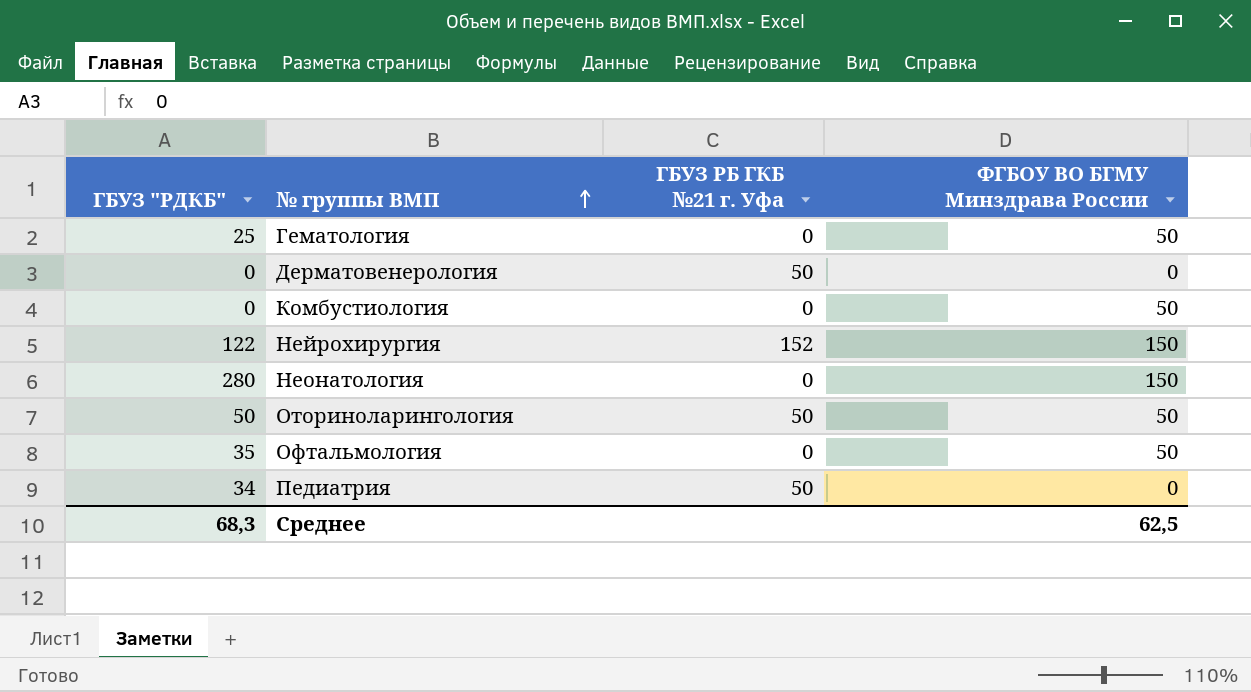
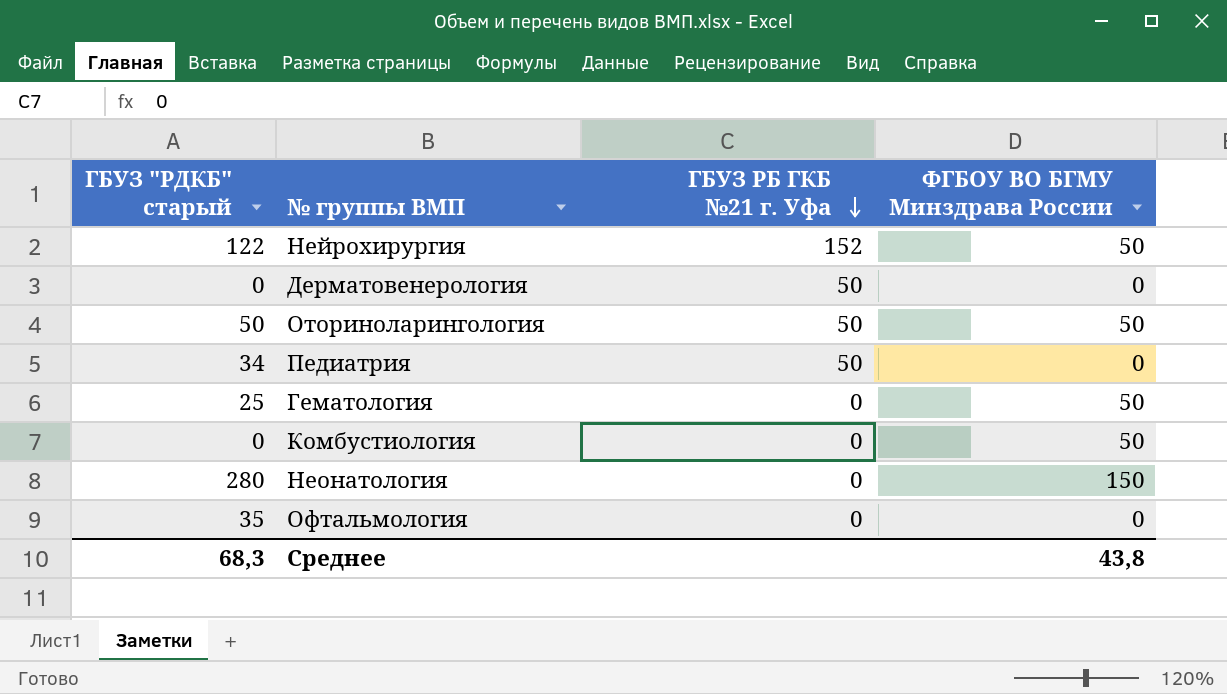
row order: № группы ВМП ascending -> ГБУЗ РБ ГКБ №21 г. Уфа descending
column name: ГБУЗ "РДКБ" -> ГБУЗ "РДКБ" старый
Нейрохирургия | ФГБОУ ВО БГМУ Минздрава России: 150 -> 50
Офтальмология | ФГБОУ ВО БГМУ Минздрава России: 50 -> 0
Среднее | ФГБОУ ВО БГМУ Минздрава России: 62,5 -> 43,8

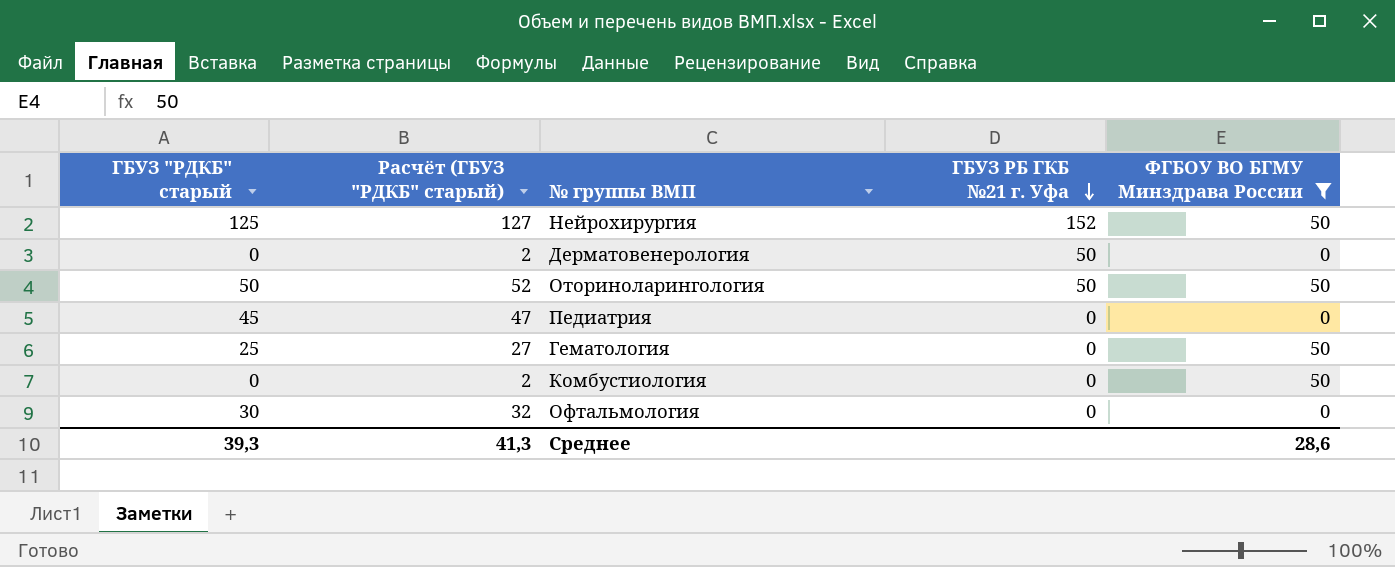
filter: none -> ФГБОУ ВО БГМУ Минздрава России != 150
column Расчёт (ГБУЗ "РДКБ" старый) | formula: none -> [ГБУЗ "РДКБ" старый] + 2
Нейрохирургия | ГБУЗ "РДКБ" старый: 122 -> 125
Педиатрия | ГБУЗ "РДКБ" старый: 34 -> 45
Педиатрия | ГБУЗ РБ ГКБ №21 г. Уфа: 50 -> 0
Офтальмология | ГБУЗ "РДКБ" старый: 35 -> 30
Среднее | ГБУЗ "РДКБ" старый: 68,3 -> 39,3
Среднее | ФГБОУ ВО БГМУ Минздрава России: 43,8 -> 28,6

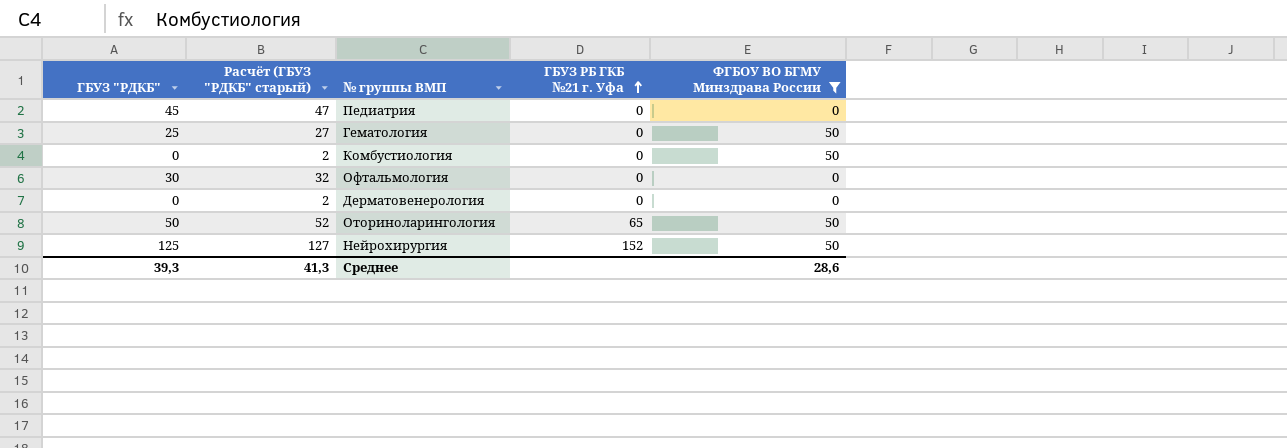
row order: ГБУЗ РБ ГКБ №21 г. Уфа descending -> ГБУЗ РБ ГКБ №21 г. Уфа ascending
column name: ГБУЗ "РДКБ" старый -> ГБУЗ "РДКБ"
Дерматовенерология | ГБУЗ РБ ГКБ №21 г. Уфа: 50 -> 0
Оториноларингология | ГБУЗ РБ ГКБ №21 г. Уфа: 50 -> 65

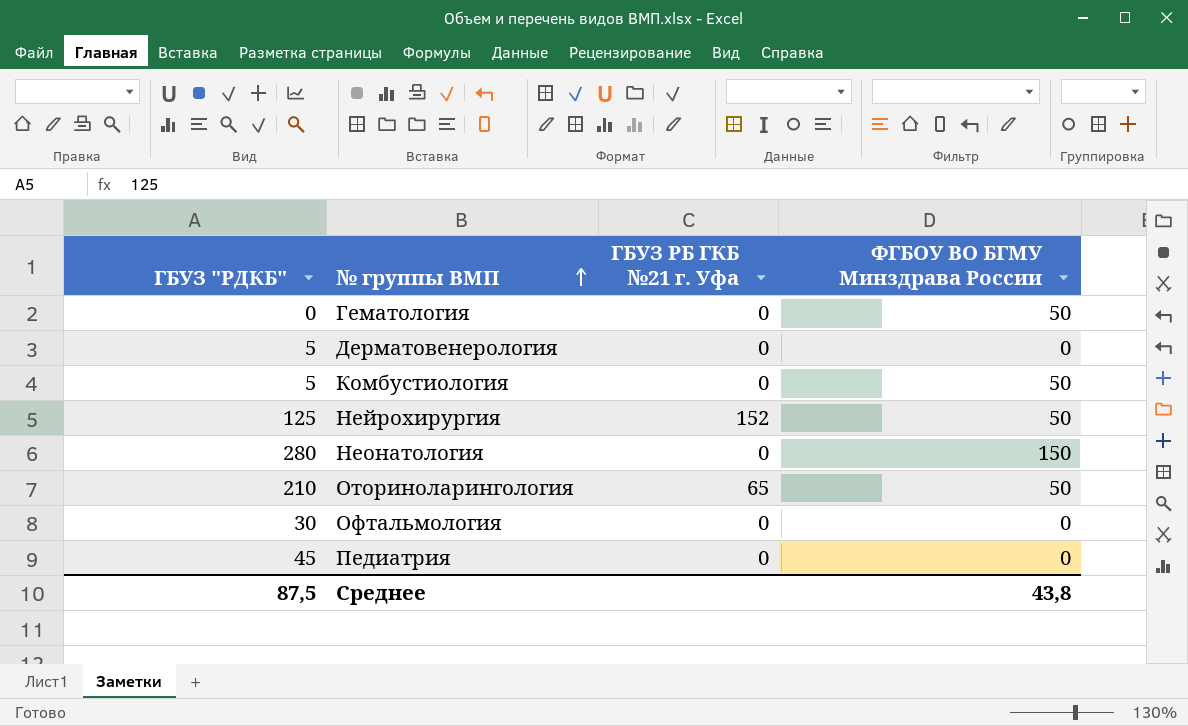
filter: ФГБОУ ВО БГМУ Минздрава России != 150 -> none
row order: ГБУЗ РБ ГКБ №21 г. Уфа ascending -> № группы ВМП ascending
column Расчёт (ГБУЗ "РДКБ" старый) | formula: [ГБУЗ "РДКБ"] + 2 -> none
Гематология | ГБУЗ "РДКБ": 25 -> 0
Дерматовенерология | ГБУЗ "РДКБ": 0 -> 5
Комбустиология | ГБУЗ "РДКБ": 0 -> 5
Оториноларингология | ГБУЗ "РДКБ": 50 -> 210
Среднее | ГБУЗ "РДКБ": 39,3 -> 87,5
Среднее | ФГБОУ ВО БГМУ Минздрава России: 28,6 -> 43,8

